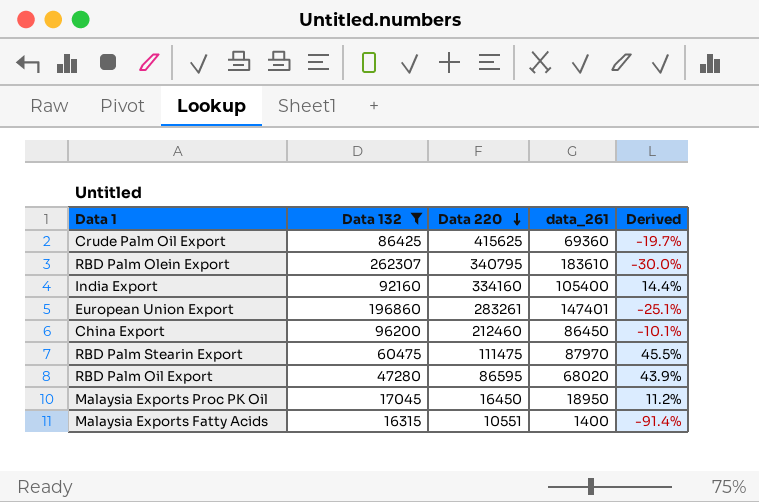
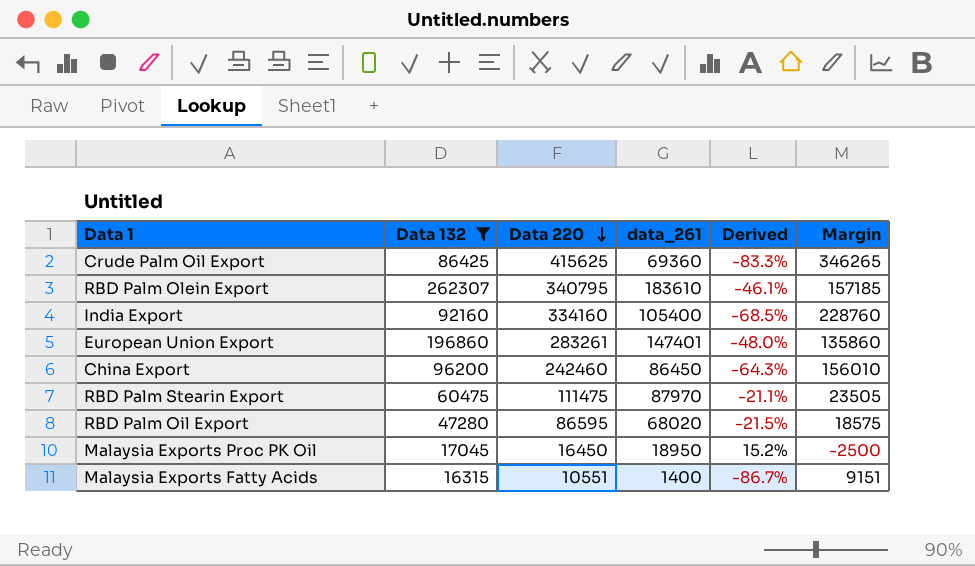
column Derived | formula: ([data_261] - [Data 132]) / [Data 132] -> ([data_261] - [Data 220]) / [Data 220]
column Margin | formula: none -> [Data 220] - [data_261]
China Export | Data 220: 212460 -> 242460

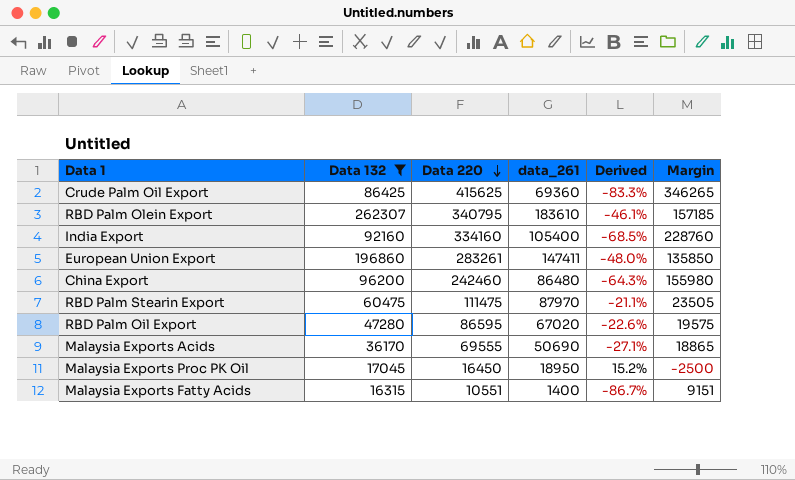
European Union Export | data_261: 147401 -> 147411
European Union Export | Margin: 135860 -> 135850
China Export | data_261: 86450 -> 86480
China Export | Margin: 156010 -> 155980
RBD Palm Oil Export | data_261: 68020 -> 67020
RBD Palm Oil Export | Derived: -21.5% -> -22.6%
RBD Palm Oil Export | Margin: 18575 -> 19575
row Malaysia Exports Acids: none -> 36170 | 69555 | 50690 | -27.1% | 18865

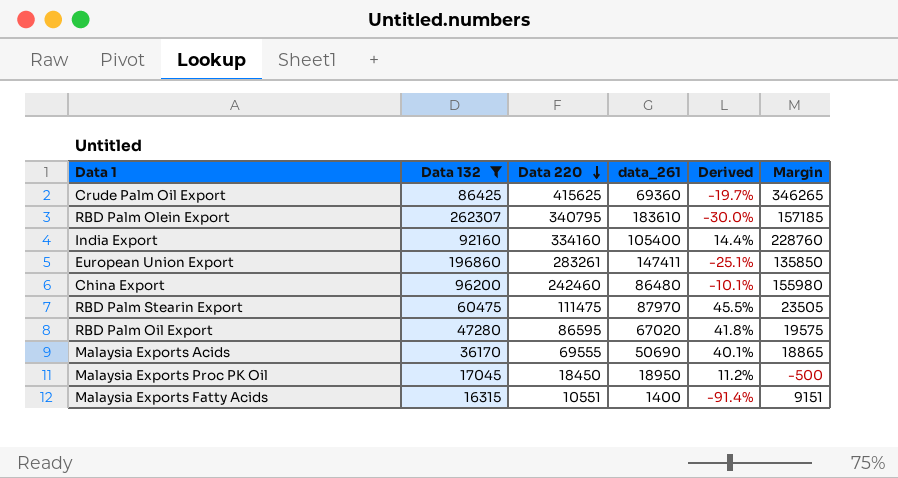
column Derived | formula: ([data_261] - [Data 220]) / [Data 220] -> ([data_261] - [Data 132]) / [Data 132]
Malaysia Exports Proc PK Oil | Data 220: 16450 -> 18450
Malaysia Exports Proc PK Oil | Margin: -2500 -> -500

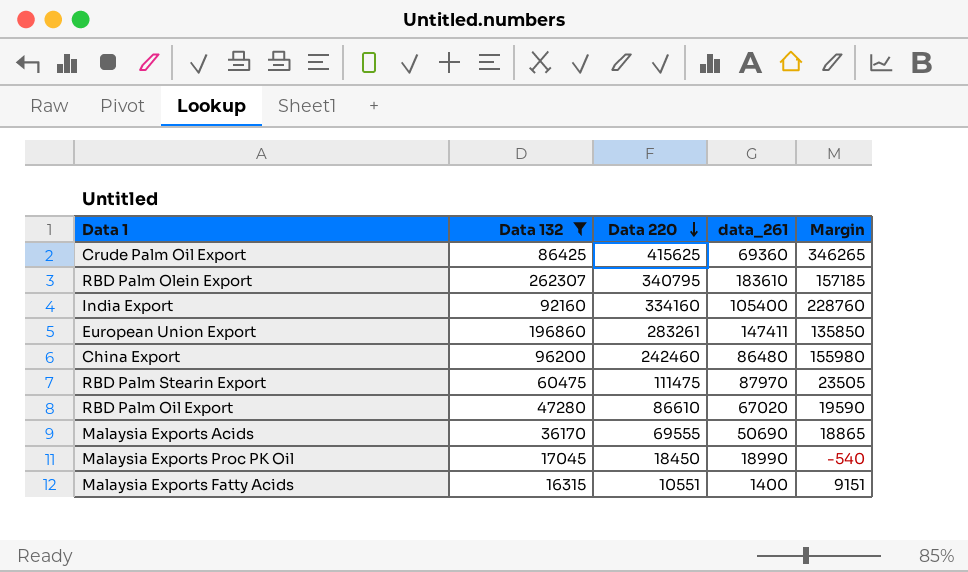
column Derived | formula: ([data_261] - [Data 132]) / [Data 132] -> none
RBD Palm Oil Export | Data 220: 86595 -> 86610
RBD Palm Oil Export | Margin: 19575 -> 19590
Malaysia Exports Proc PK Oil | data_261: 18950 -> 18990
Malaysia Exports Proc PK Oil | Margin: -500 -> -540

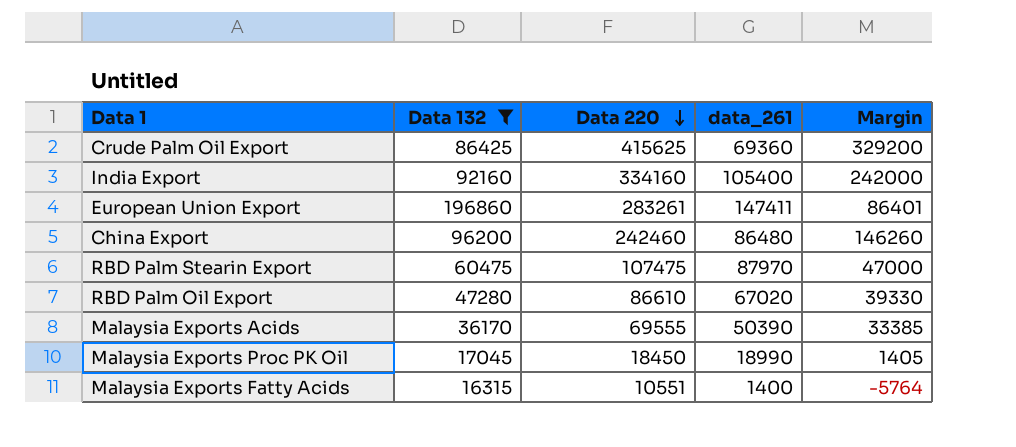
column Margin | formula: [Data 220] - [data_261] -> [Data 220] - [Data 132]
row RBD Palm Olein Export: 262307 | 340795 | 183610 | 157185 -> none
RBD Palm Stearin Export | Data 220: 111475 -> 107475
Malaysia Exports Acids | data_261: 50690 -> 50390

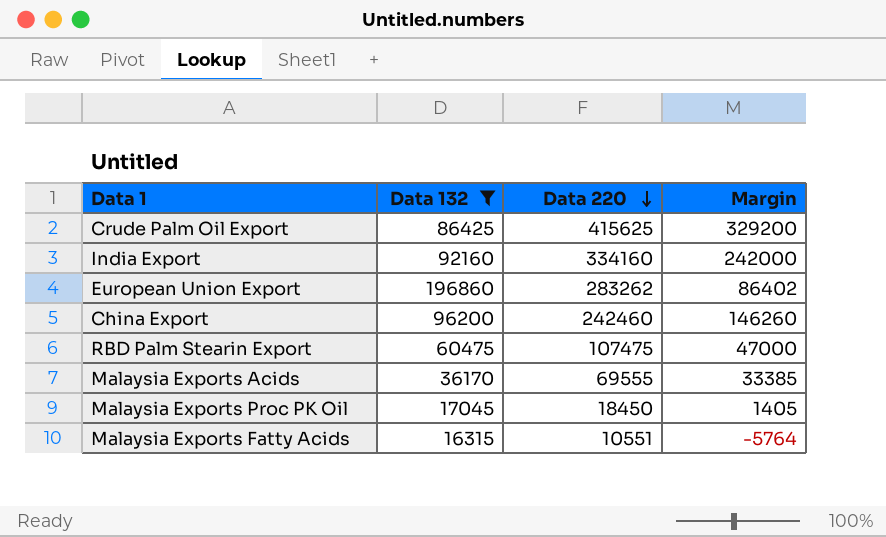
column data_261 | position: 4 -> none
row RBD Palm Oil Export: 47280 | 86610 | 67020 | 39330 -> none
European Union Export | Data 220: 283261 -> 283262
European Union Export | Margin: 86401 -> 86402

